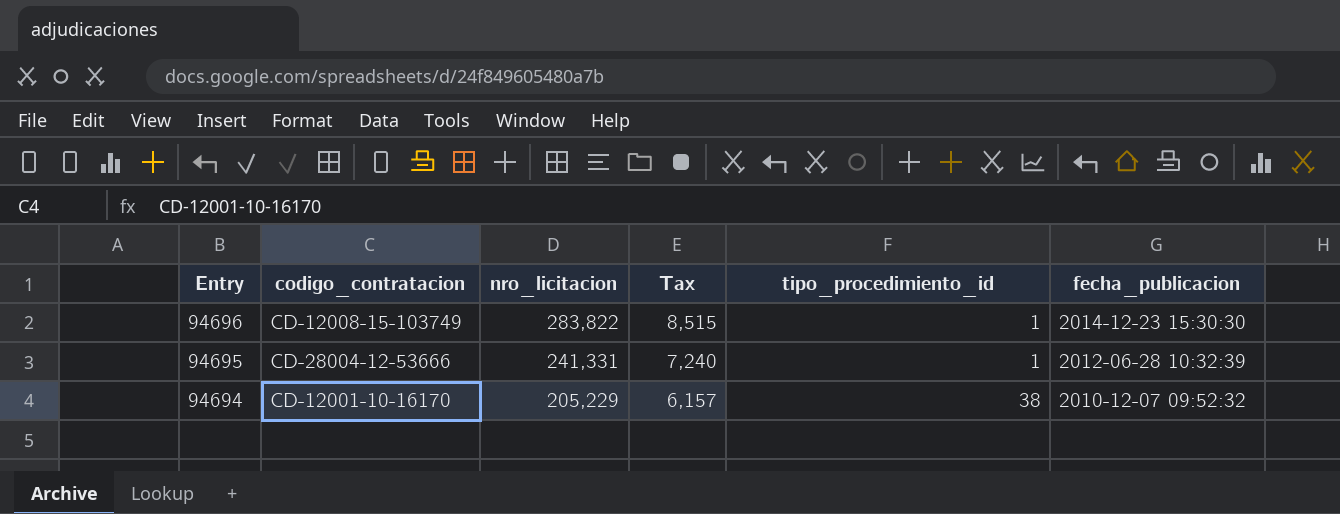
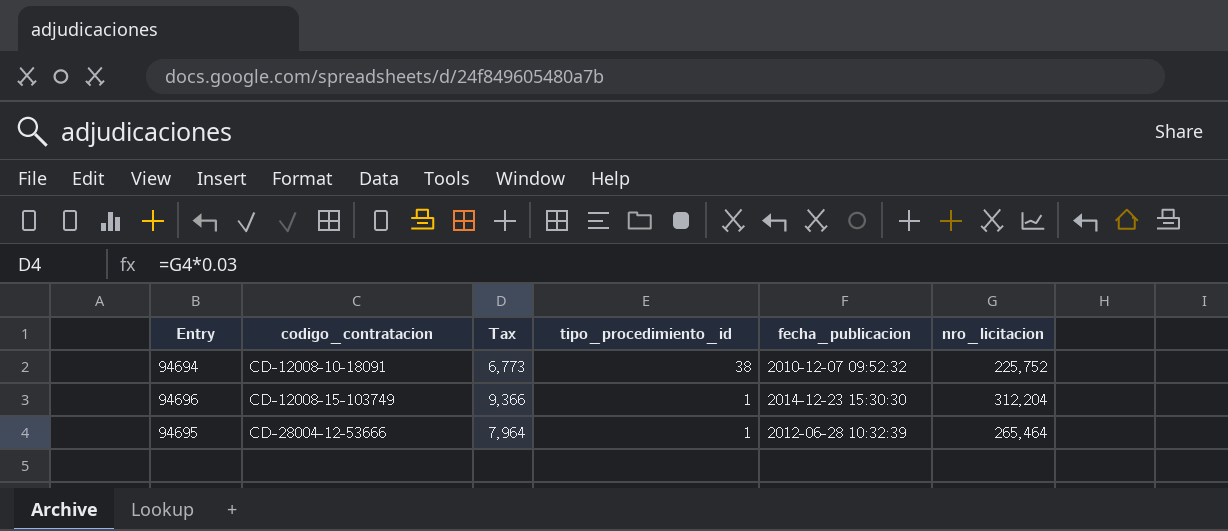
row order: Entry descending -> codigo_contratacion ascending
column nro_licitacion | position: 3 -> 6
94694 | codigo_contratacion: CD-12001-10-16170 -> CD-12008-10-18091
94694 | Tax: 6,157 -> 6,773
94694 | nro_licitacion: 205,229 -> 225,752
94696 | Tax: 8,515 -> 9,366
94696 | nro_licitacion: 283,822 -> 312,204
94695 | Tax: 7,240 -> 7,964
94695 | nro_licitacion: 241,331 -> 265,464

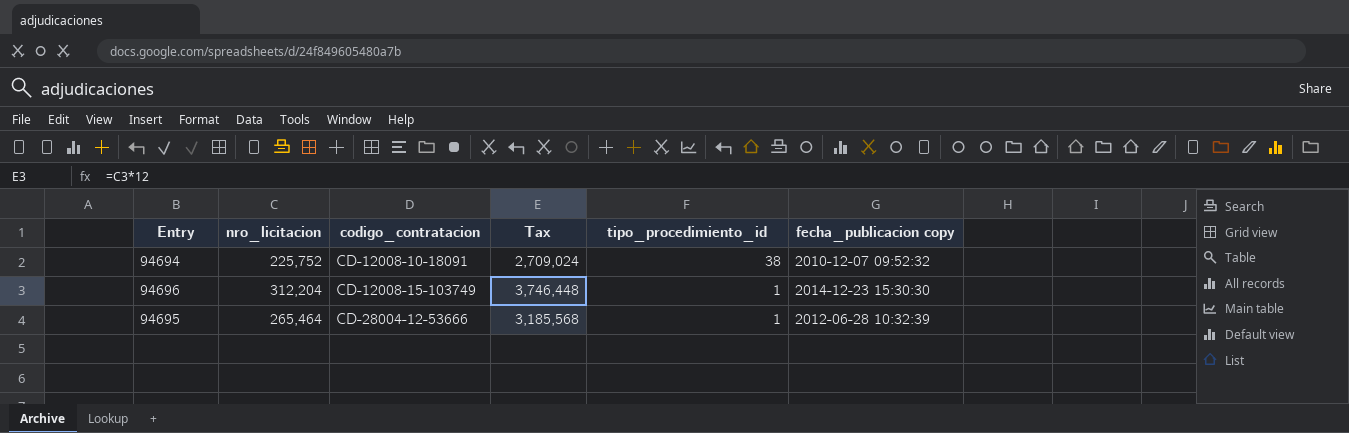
column nro_licitacion | position: 6 -> 2
column Tax | formula: [nro_licitacion] * 0.03 -> [nro_licitacion] * 12
column name: fecha_publicacion -> fecha_publicacion copy

